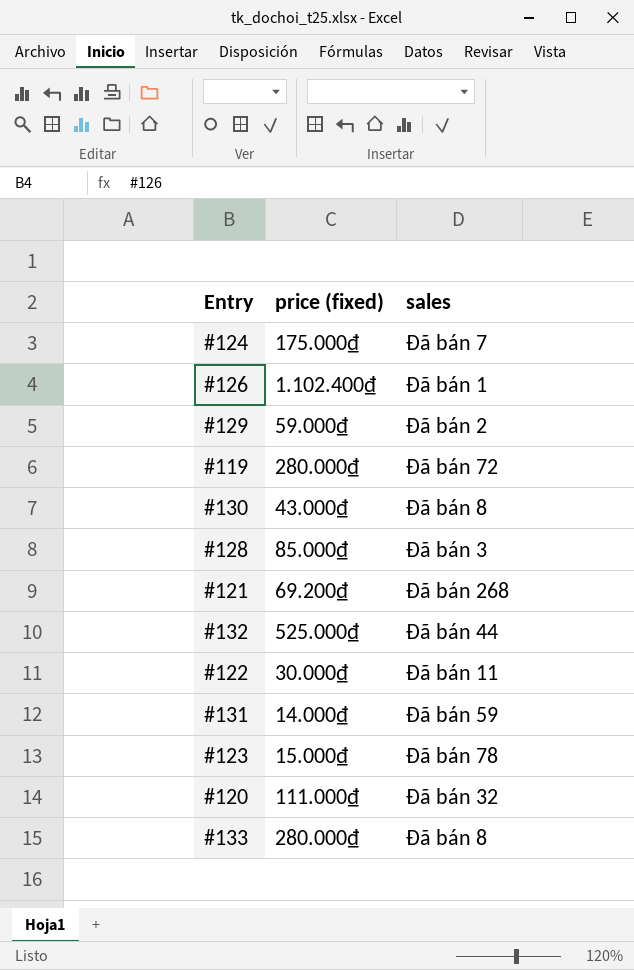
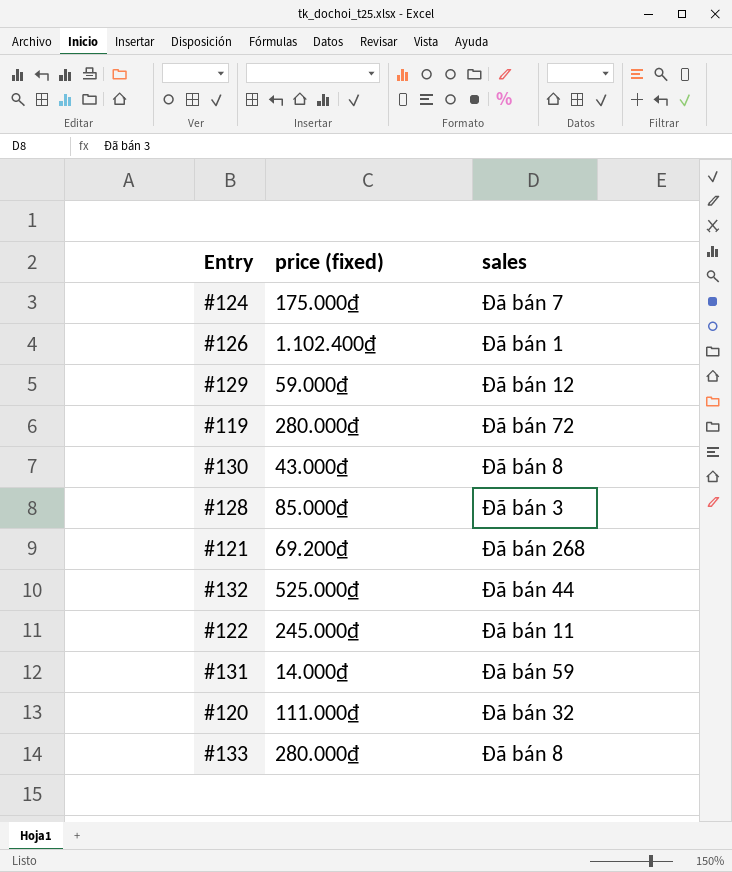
row #123: 15.000₫ | Đã bán 78 -> none
#129 | sales: Đã bán 2 -> Đã bán 12
#122 | price (fixed): 30.000₫ -> 245.000₫

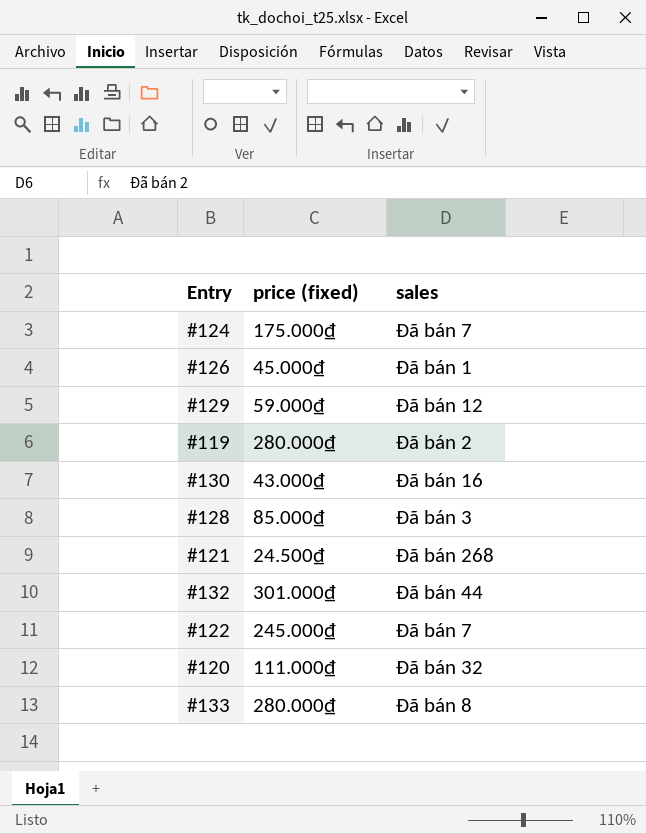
row #131: 14.000₫ | Đã bán 59 -> none
#126 | price (fixed): 1.102.400₫ -> 45.000₫
#119 | sales: Đã bán 72 -> Đã bán 2
#130 | sales: Đã bán 8 -> Đã bán 16
#121 | price (fixed): 69.200₫ -> 24.500₫
#132 | price (fixed): 525.000₫ -> 301.000₫
#122 | sales: Đã bán 11 -> Đã bán 7

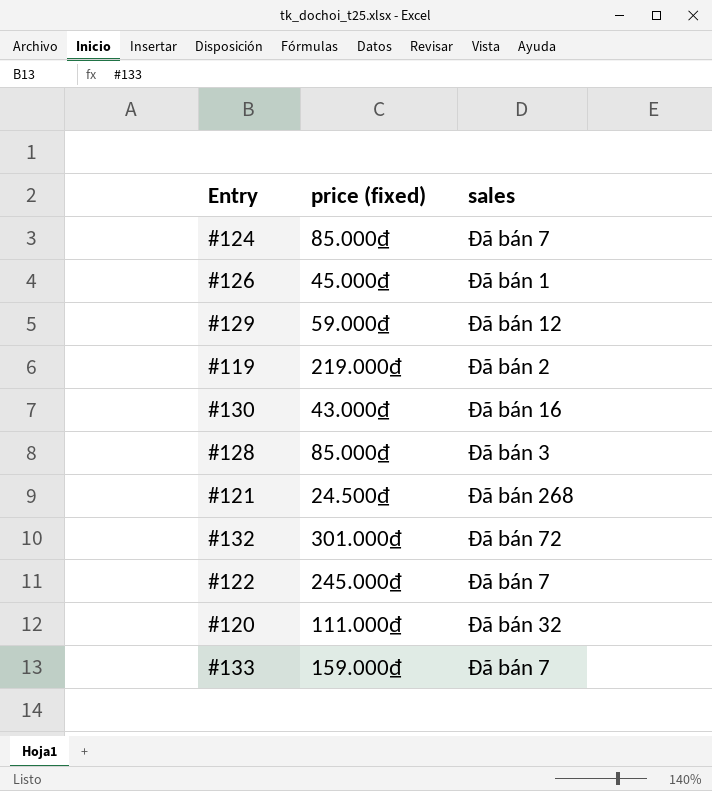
#124 | price (fixed): 175.000₫ -> 85.000₫
#119 | price (fixed): 280.000₫ -> 219.000₫
#132 | sales: Đã bán 44 -> Đã bán 72
#133 | price (fixed): 280.000₫ -> 159.000₫
#133 | sales: Đã bán 8 -> Đã bán 7

